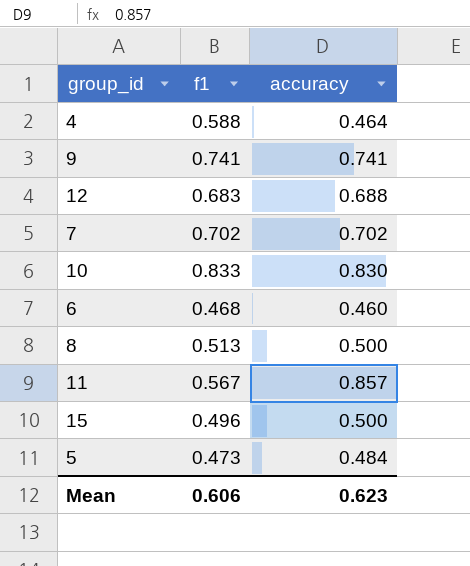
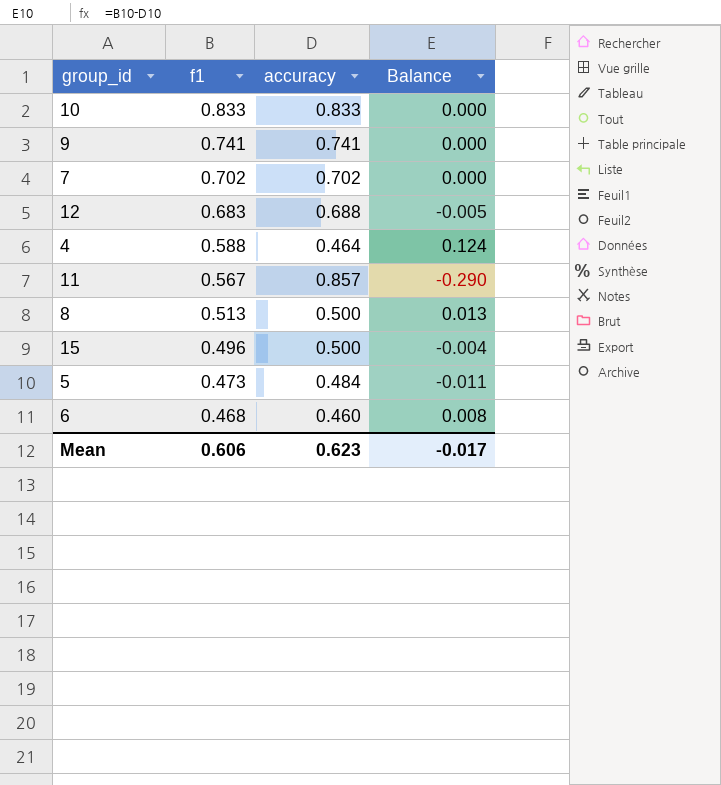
row order: none -> f1 descending
column Balance | formula: none -> [f1] - [accuracy]
10 | accuracy: 0.830 -> 0.833

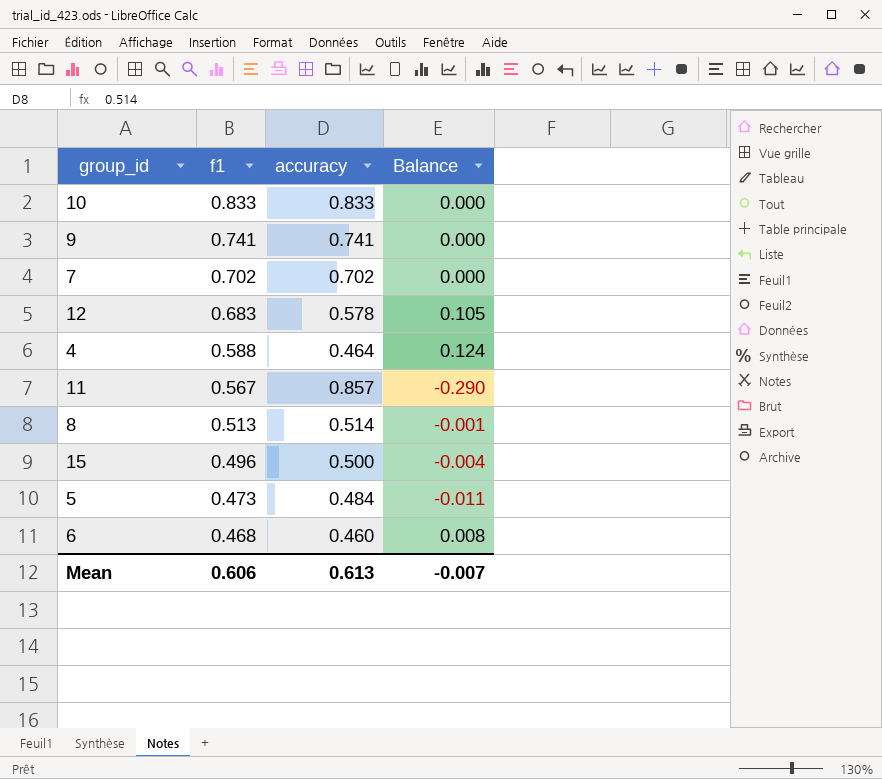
12 | accuracy: 0.688 -> 0.578
12 | Balance: -0.005 -> 0.105
8 | accuracy: 0.500 -> 0.514
8 | Balance: 0.013 -> -0.001
Mean | accuracy: 0.623 -> 0.613
Mean | Balance: -0.017 -> -0.007

